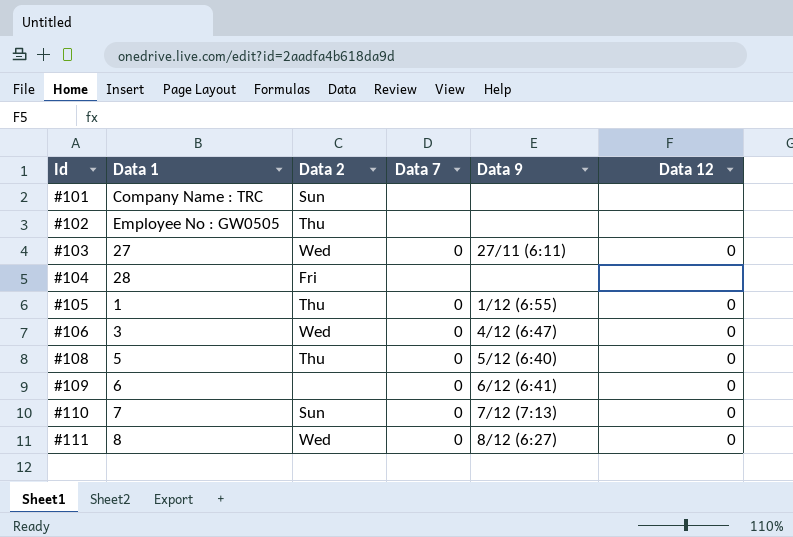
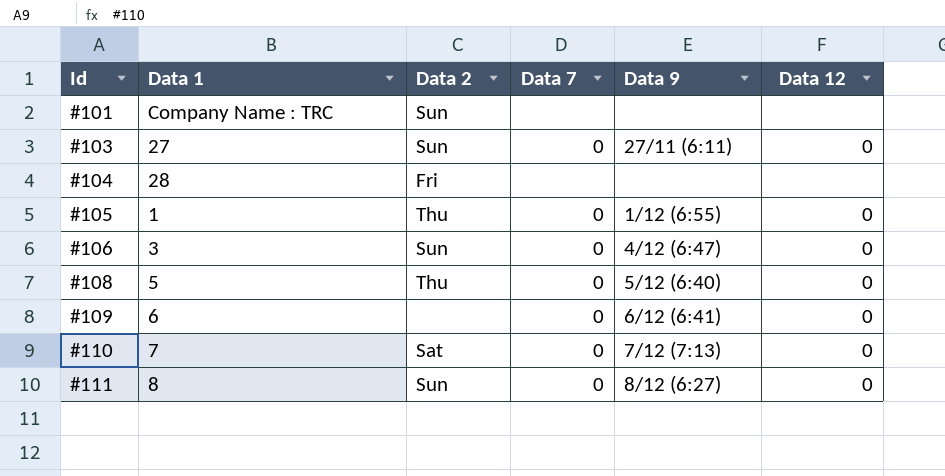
row #102: Employee No : GW0505 | Thu | none | none | none -> none
#103 | Data 2: Wed -> Sun
#106 | Data 2: Wed -> Sun
#110 | Data 2: Sun -> Sat
#111 | Data 2: Wed -> Sun

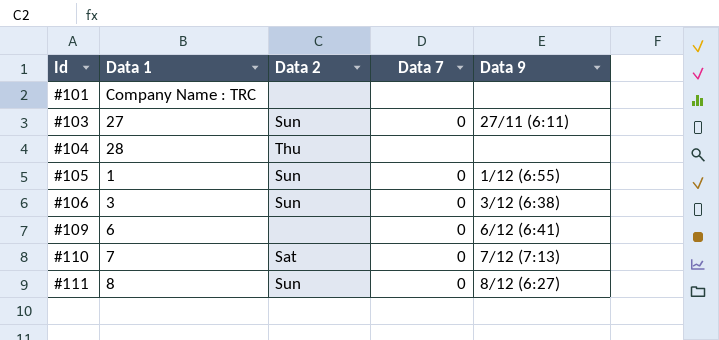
column Data 12 | position: 6 -> none
row #108: 5 | Thu | 0 | 5/12 (6:40) | 0 -> none
#101 | Data 2: Sun -> none
#104 | Data 2: Fri -> Thu
#105 | Data 2: Thu -> Sun
#106 | Data 9: 4/12 (6:47) -> 3/12 (6:38)

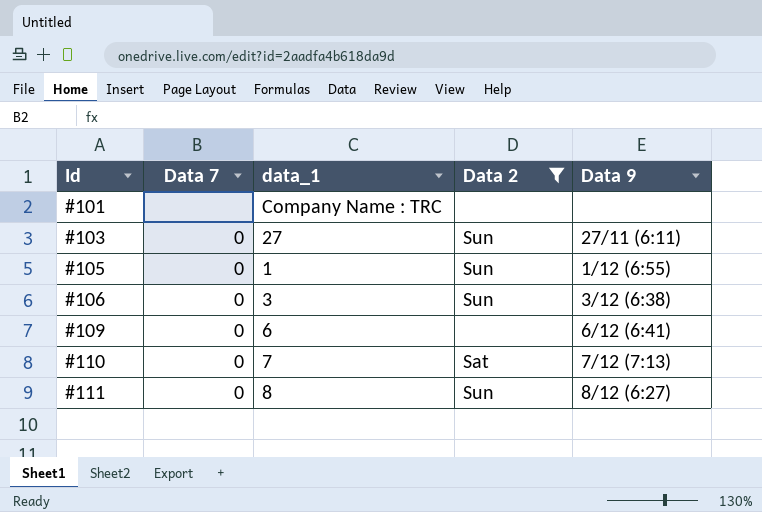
filter: none -> Data 2 != Thu
column Data 7 | position: 4 -> 2
column name: Data 1 -> data_1

